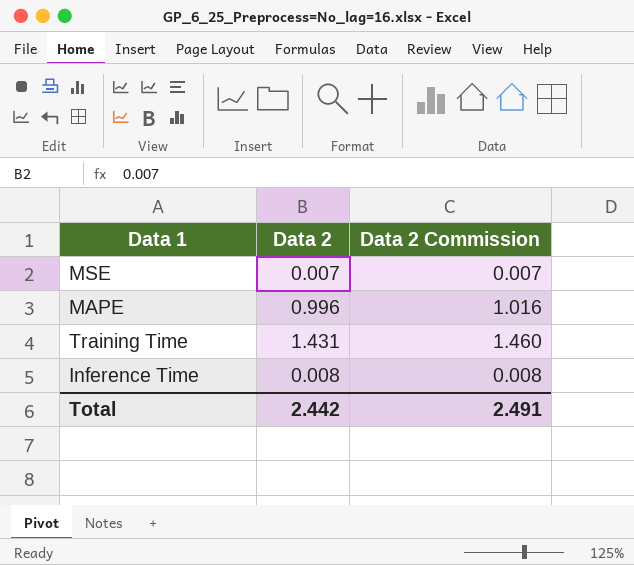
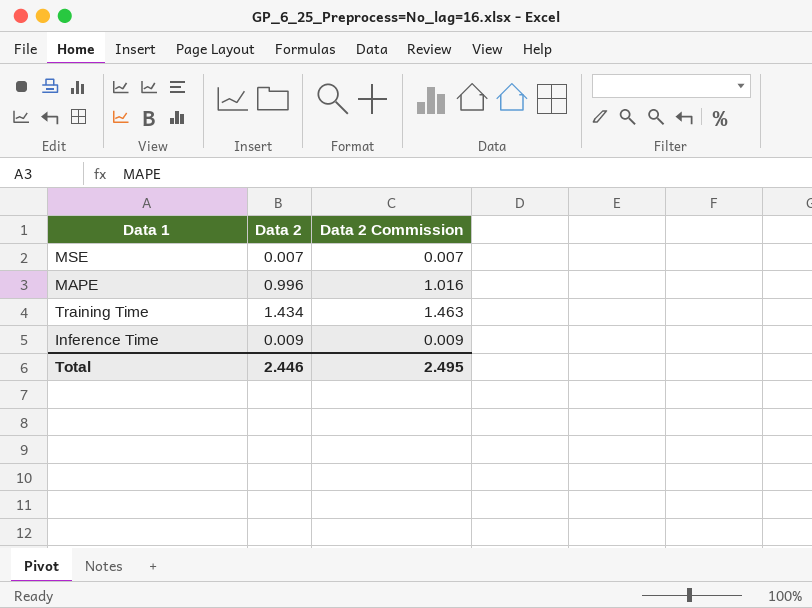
Training Time | Data 2: 1.431 -> 1.434
Training Time | Data 2 Commission: 1.460 -> 1.463
Inference Time | Data 2: 0.008 -> 0.009
Inference Time | Data 2 Commission: 0.008 -> 0.009
Total | Data 2: 2.442 -> 2.446
Total | Data 2 Commission: 2.491 -> 2.495

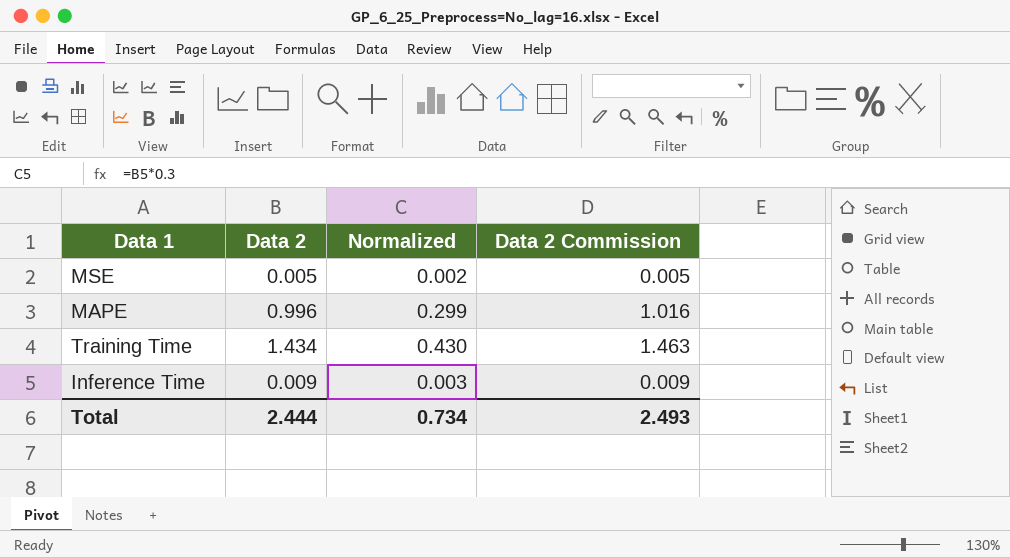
column Normalized | formula: none -> [Data 2] * 0.3
MSE | Data 2: 0.007 -> 0.005
MSE | Data 2 Commission: 0.007 -> 0.005
Total | Data 2: 2.446 -> 2.444
Total | Data 2 Commission: 2.495 -> 2.493

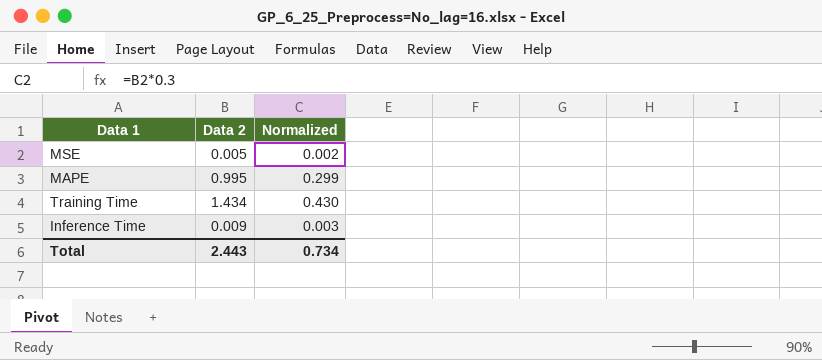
column Data 2 Commission | formula: [Data 2] * 1.02 -> none
MAPE | Data 2: 0.996 -> 0.995
Total | Data 2: 2.444 -> 2.443

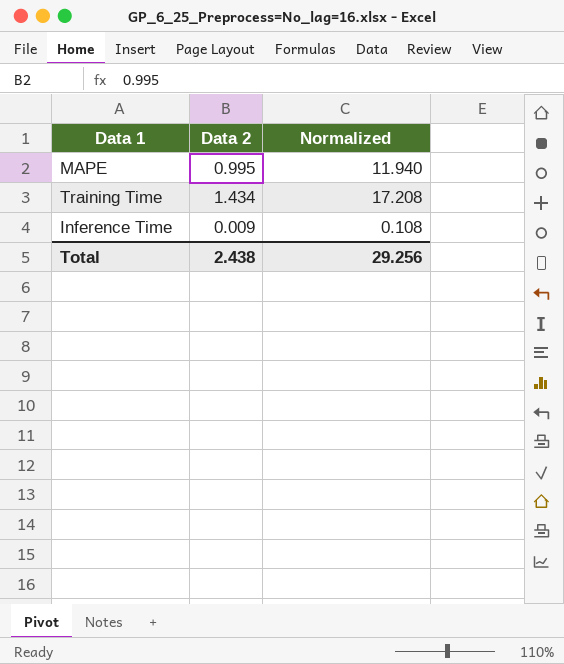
column Normalized | formula: [Data 2] * 0.3 -> [Data 2] * 12
row MSE: 0.005 | 0.002 -> none
Total | Data 2: 2.443 -> 2.438
Total | Normalized: 0.734 -> 29.256

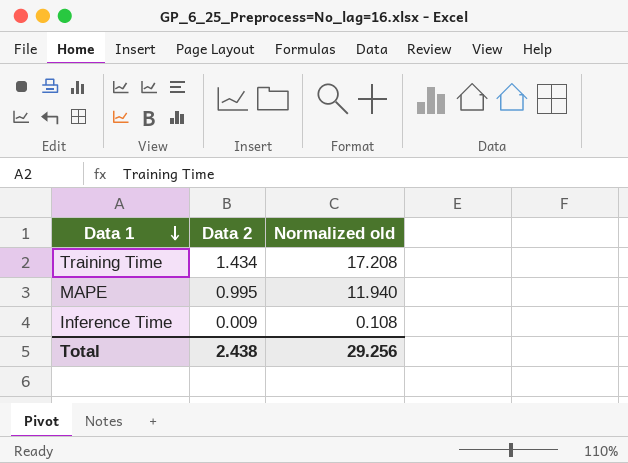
row order: none -> Data 1 descending
column name: Normalized -> Normalized old

